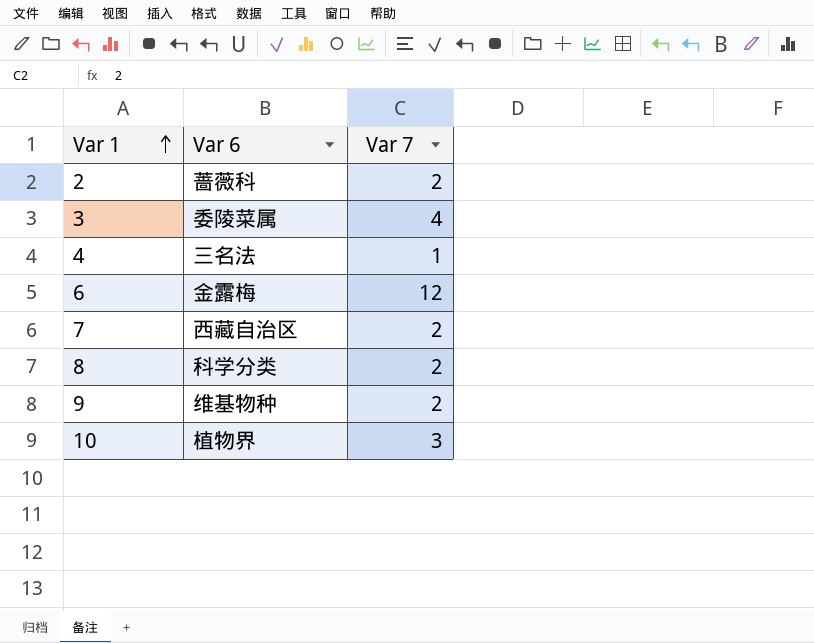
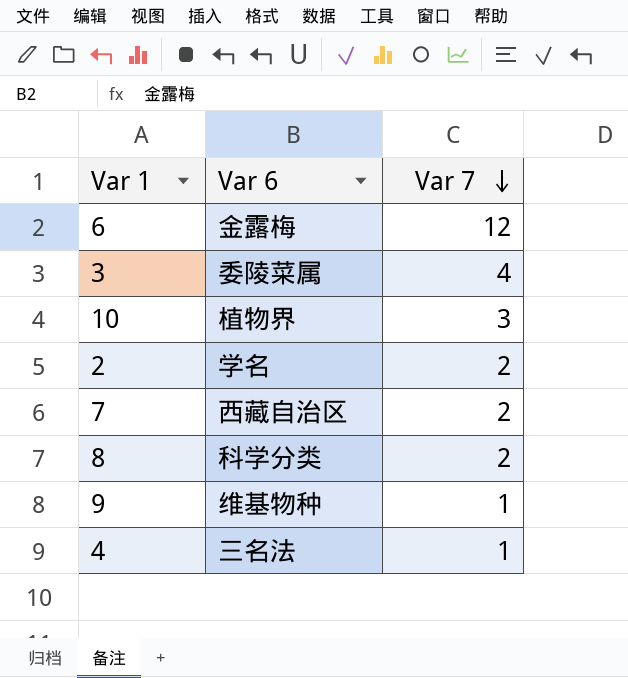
row order: Var 1 ascending -> Var 7 descending
2 | Var 6: 蔷薇科 -> 学名
9 | Var 7: 2 -> 1

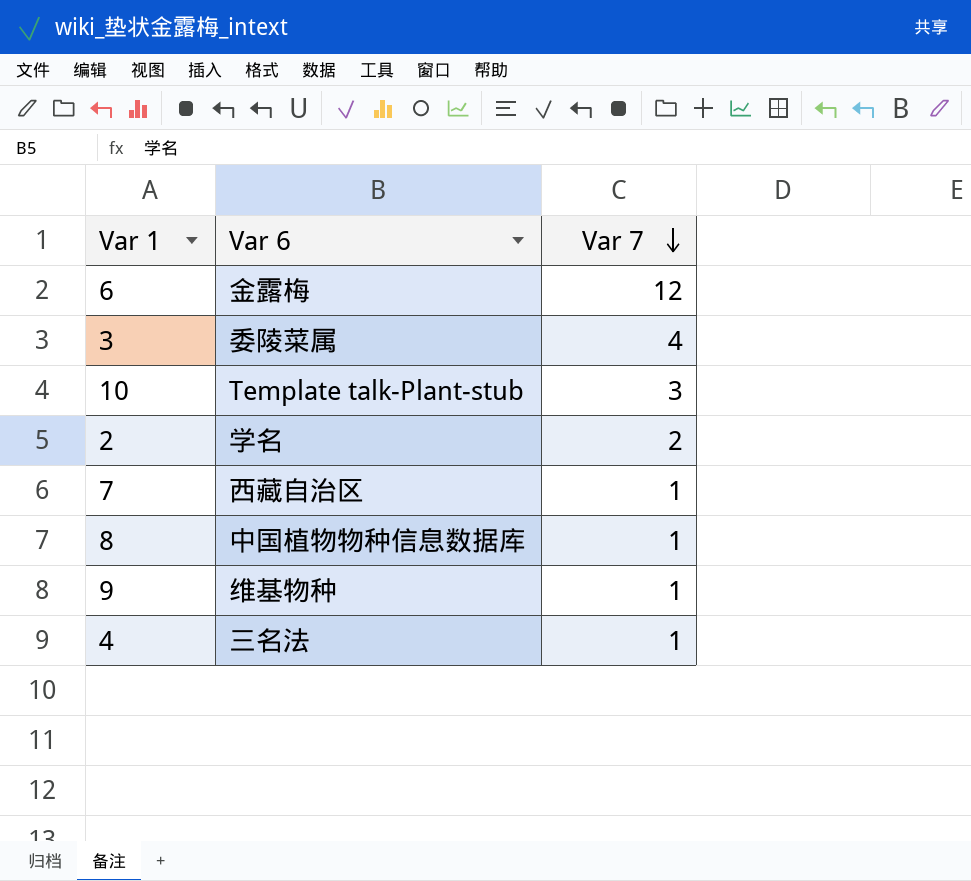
10 | Var 6: 植物界 -> Template talk-Plant-stub
7 | Var 7: 2 -> 1
8 | Var 6: 科学分类 -> 中国植物物种信息数据库
8 | Var 7: 2 -> 1

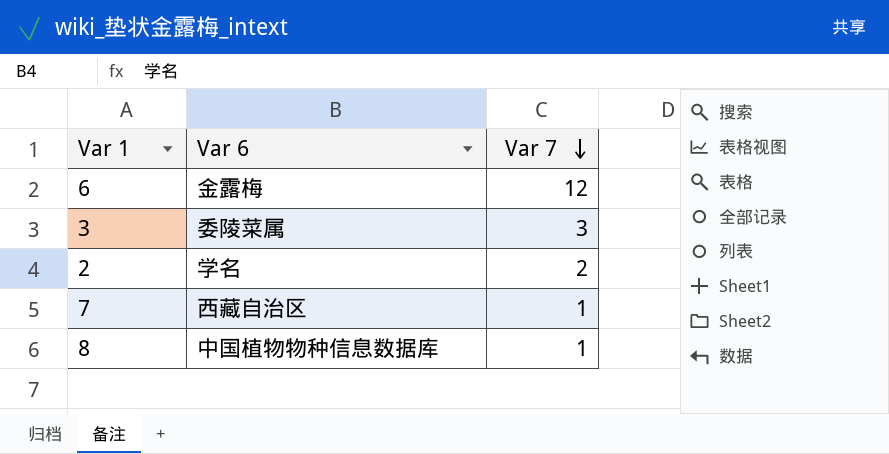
row 10: Template talk-Plant-stub | 3 -> none
row 9: 维基物种 | 1 -> none
row 4: 三名法 | 1 -> none
3 | Var 7: 4 -> 3

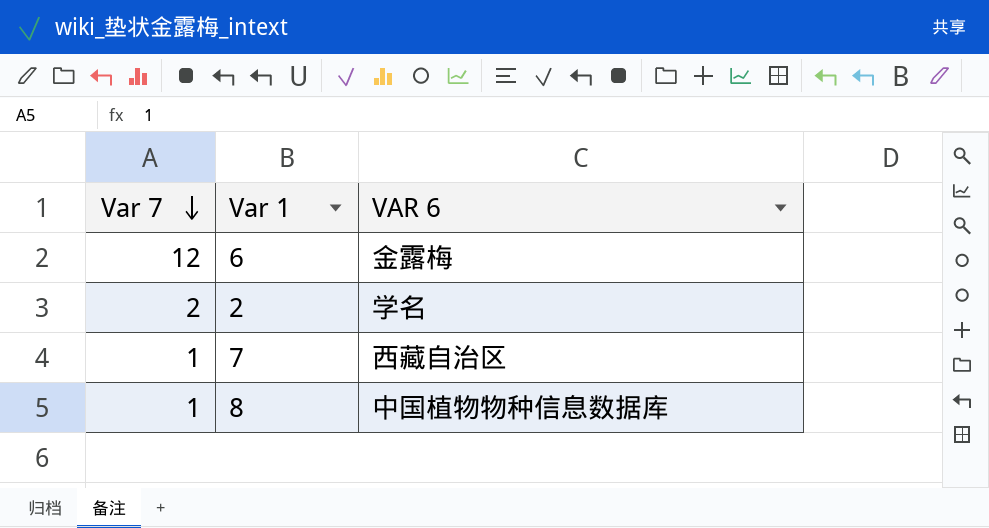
column Var 7 | position: 3 -> 1
column name: Var 6 -> VAR 6
row 3: 委陵菜属 | 3 -> none

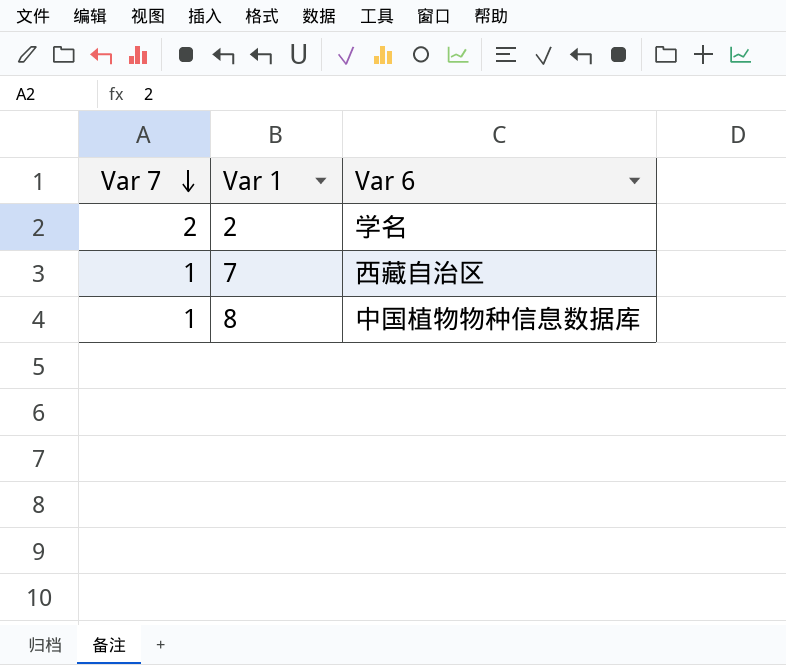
column name: VAR 6 -> Var 6
row 6: 12 | 金露梅 -> none

